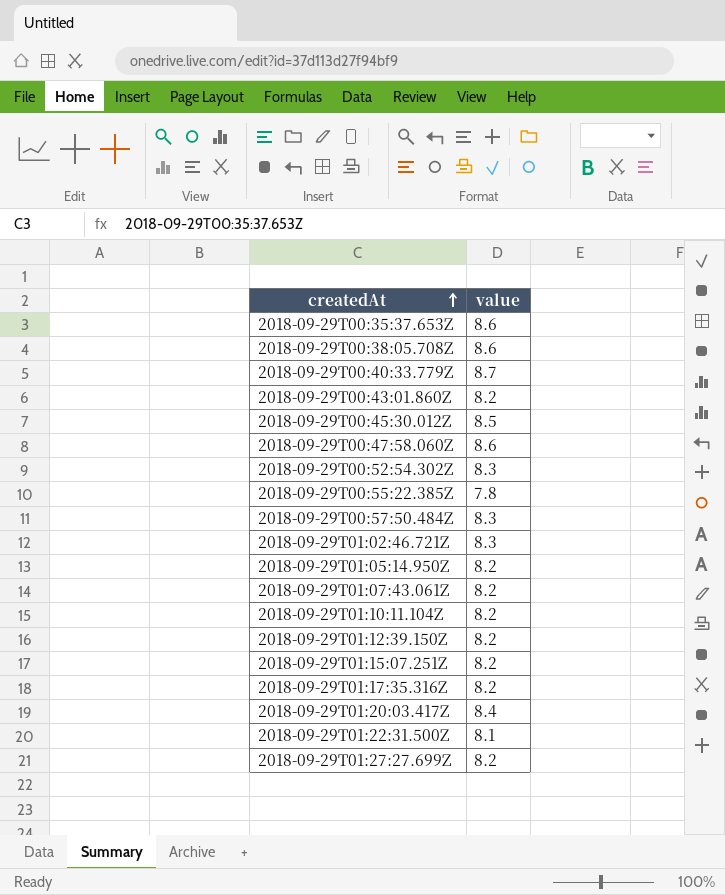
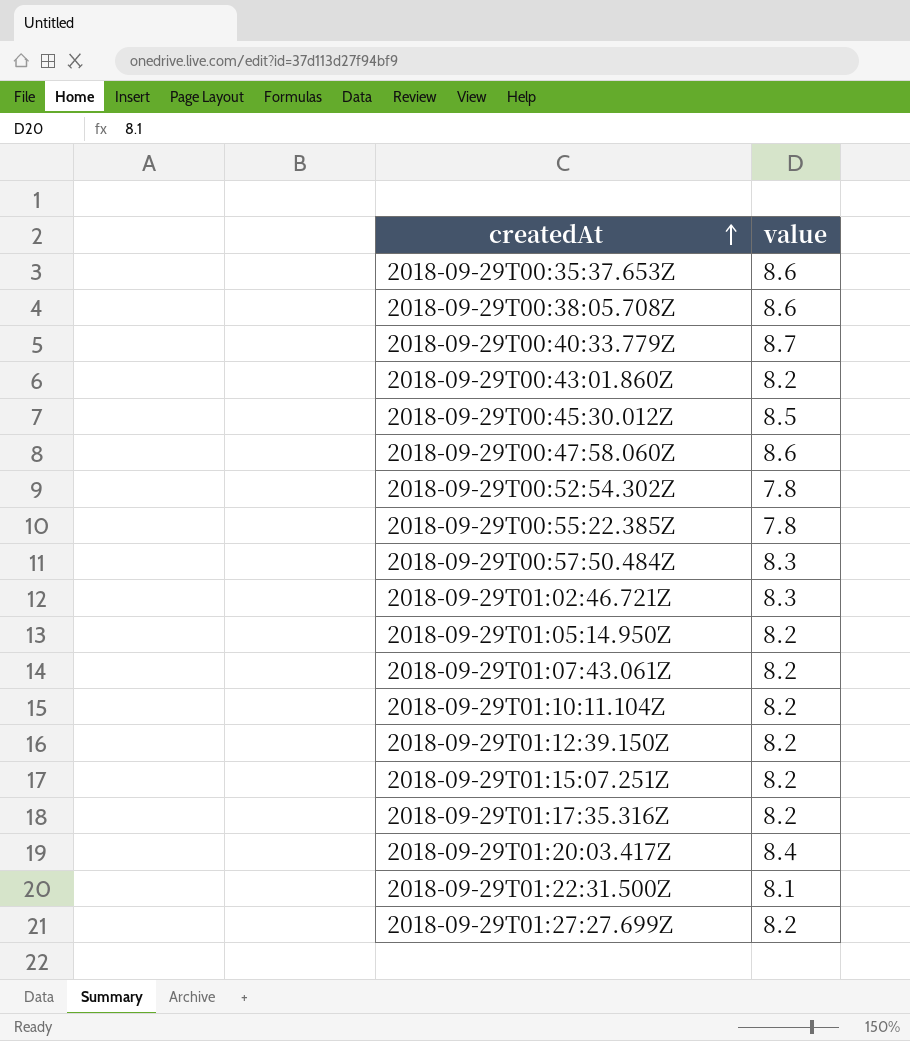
2018-09-29T00:52:54.302Z | value: 8.3 -> 7.8

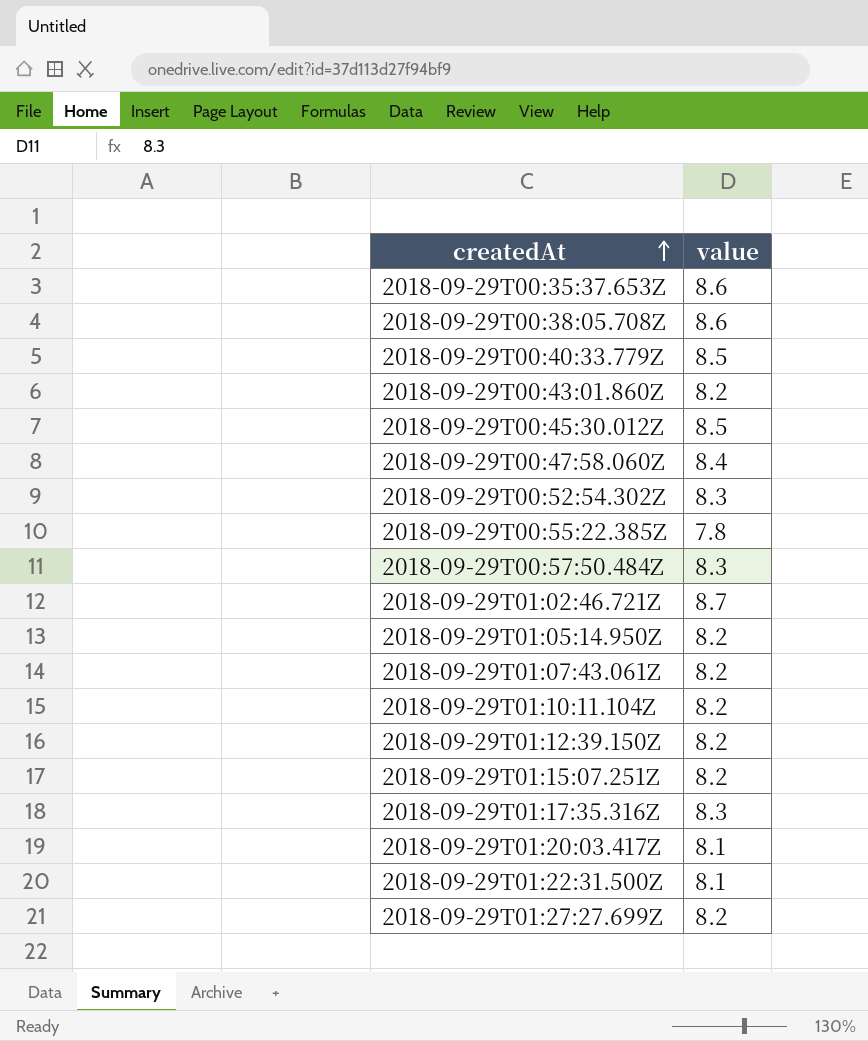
2018-09-29T00:40:33.779Z | value: 8.7 -> 8.5
2018-09-29T00:47:58.060Z | value: 8.6 -> 8.4
2018-09-29T00:52:54.302Z | value: 7.8 -> 8.3
2018-09-29T01:02:46.721Z | value: 8.3 -> 8.7
2018-09-29T01:17:35.316Z | value: 8.2 -> 8.3
2018-09-29T01:20:03.417Z | value: 8.4 -> 8.1

